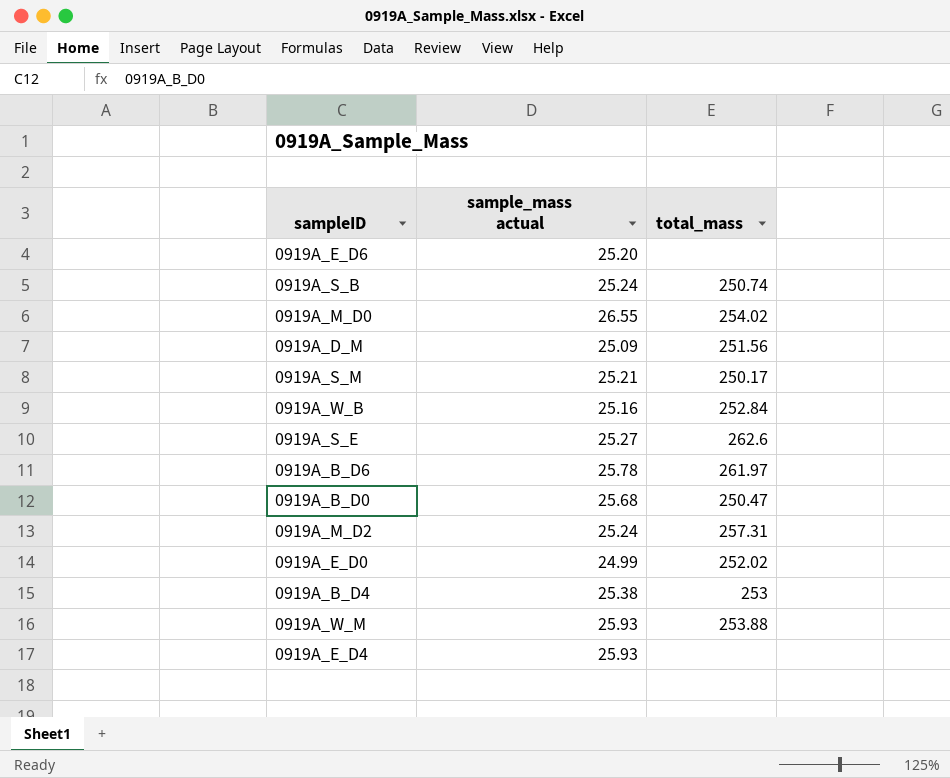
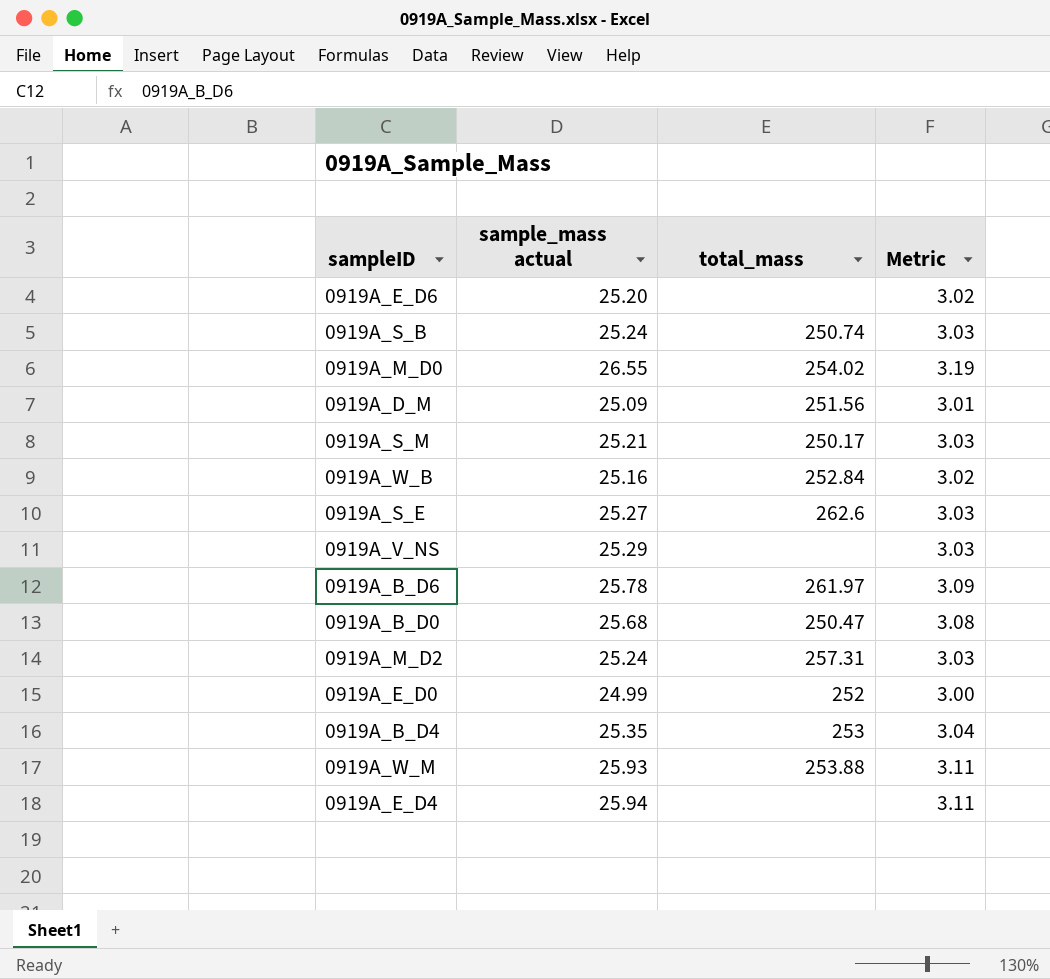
column Metric | formula: none -> [sample_mass actual] * 0.12
row 0919A_V_NS: none -> 25.29 | none | 3.03
0919A_E_D0 | total_mass: 252.02 -> 252
0919A_B_D4 | sample_mass actual: 25.38 -> 25.35
0919A_E_D4 | sample_mass actual: 25.93 -> 25.94

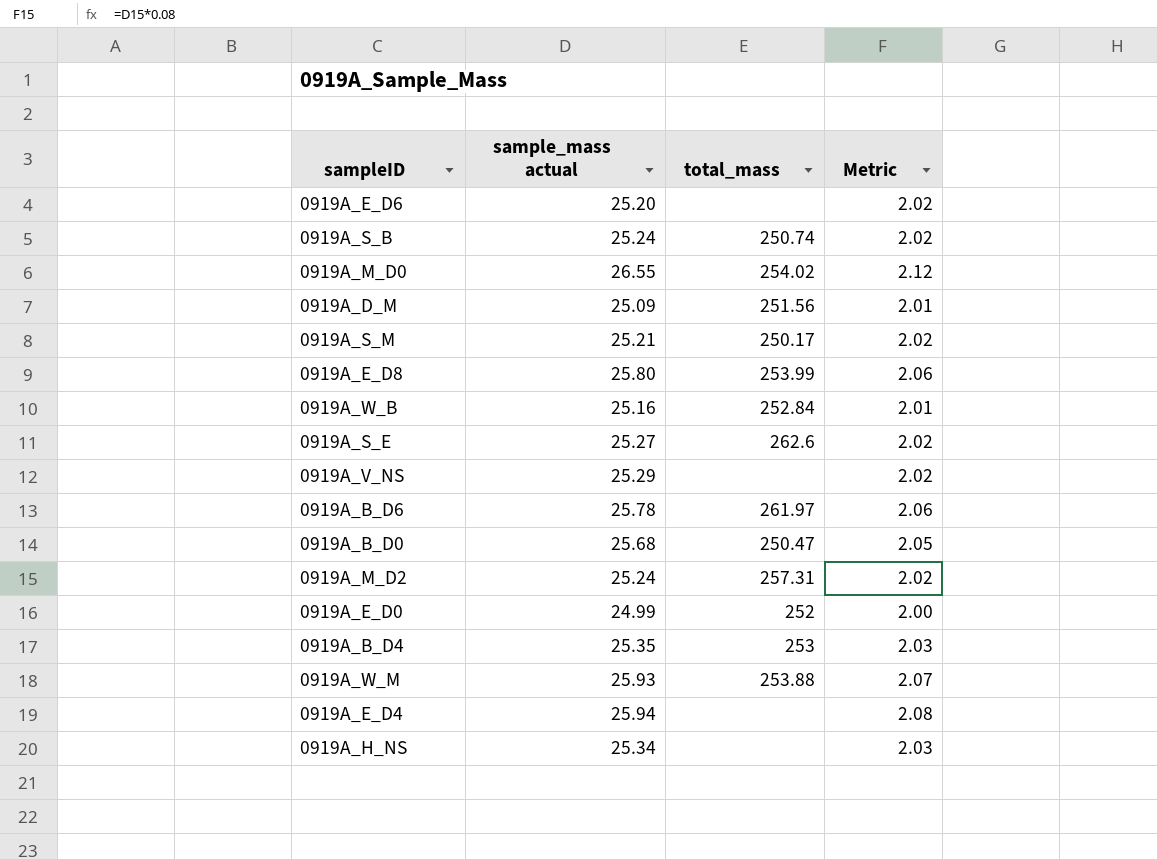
column Metric | formula: [sample_mass actual] * 0.12 -> [sample_mass actual] * 0.08
row 0919A_E_D8: none -> 25.80 | 253.99 | 2.06
row 0919A_H_NS: none -> 25.34 | none | 2.03

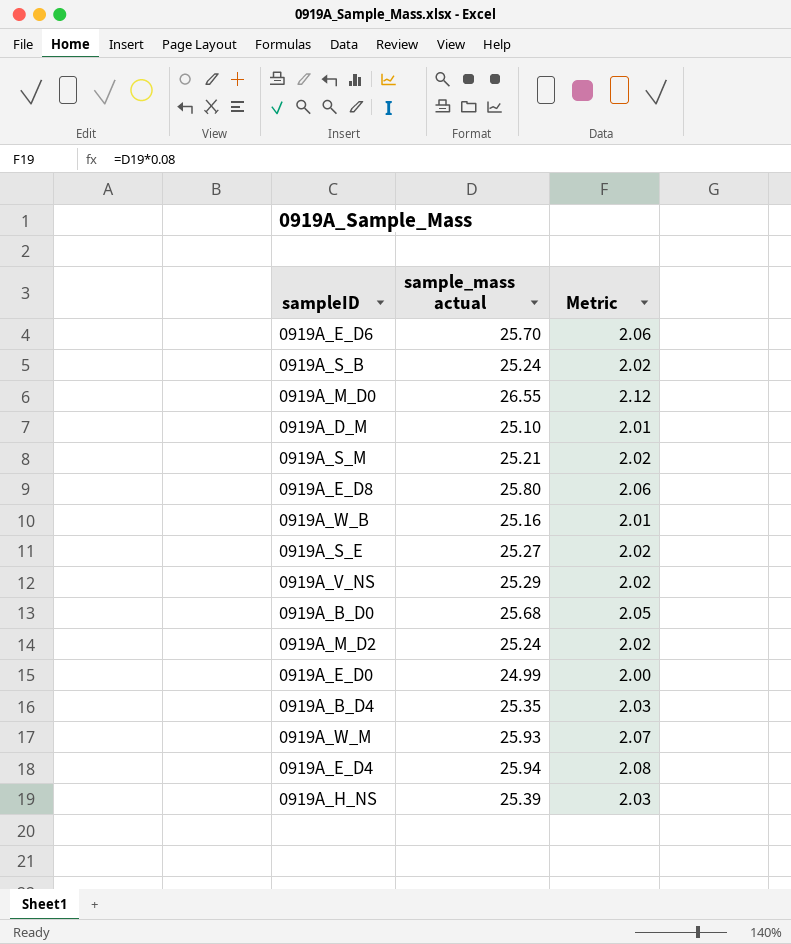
column total_mass | position: 3 -> none
row 0919A_B_D6: 25.78 | 261.97 | 2.06 -> none
0919A_E_D6 | sample_mass actual: 25.20 -> 25.70
0919A_E_D6 | Metric: 2.02 -> 2.06
0919A_D_M | sample_mass actual: 25.09 -> 25.10
0919A_H_NS | sample_mass actual: 25.34 -> 25.39

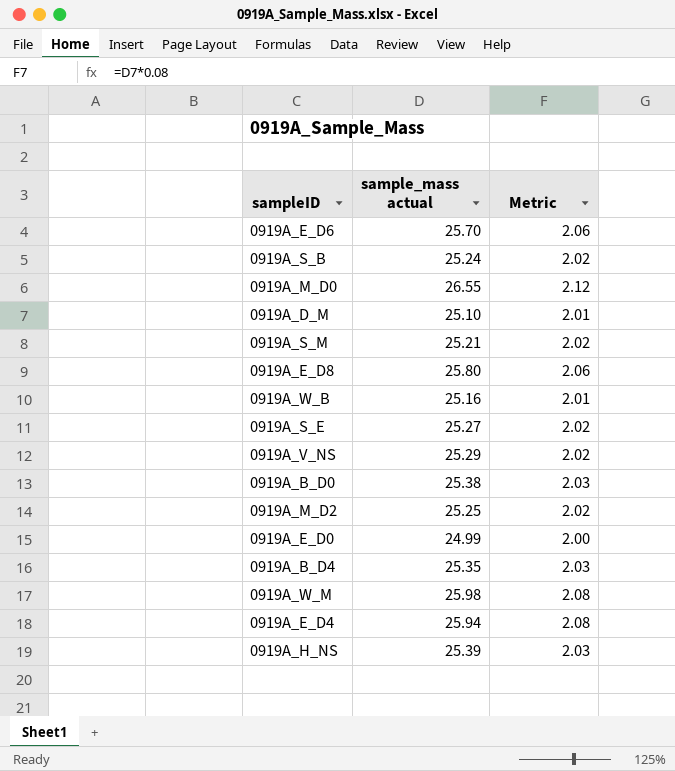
0919A_B_D0 | sample_mass actual: 25.68 -> 25.38
0919A_B_D0 | Metric: 2.05 -> 2.03
0919A_M_D2 | sample_mass actual: 25.24 -> 25.25
0919A_W_M | sample_mass actual: 25.93 -> 25.98
0919A_W_M | Metric: 2.07 -> 2.08

